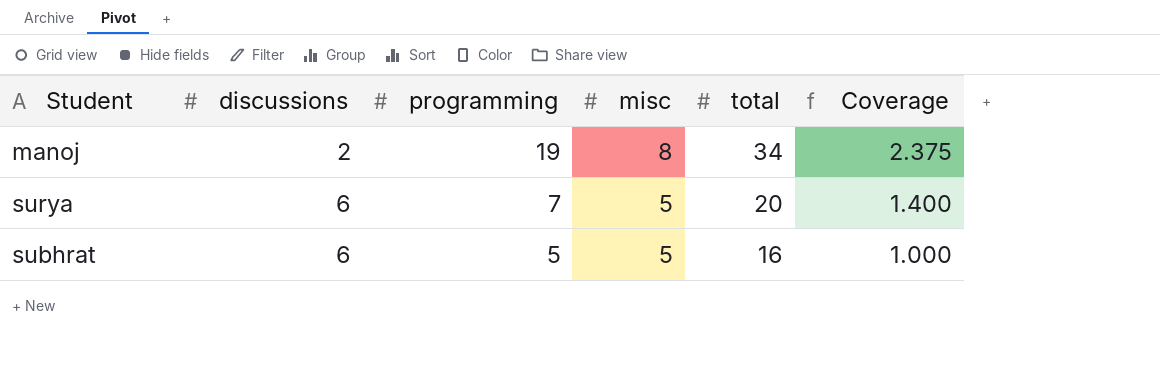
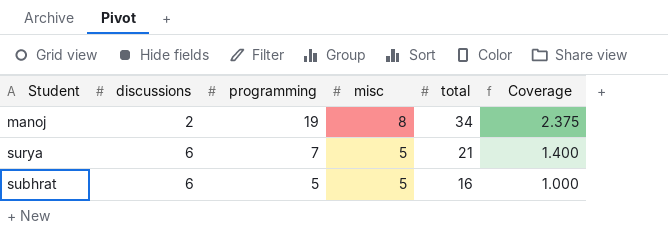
surya | total: 20 -> 21

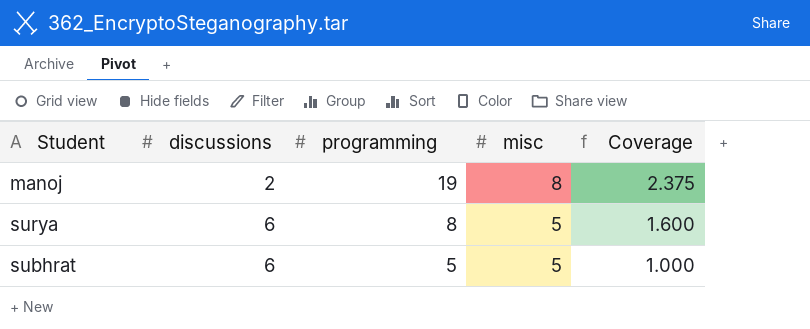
column total | position: 5 -> none
surya | programming: 7 -> 8
surya | Coverage: 1.400 -> 1.600

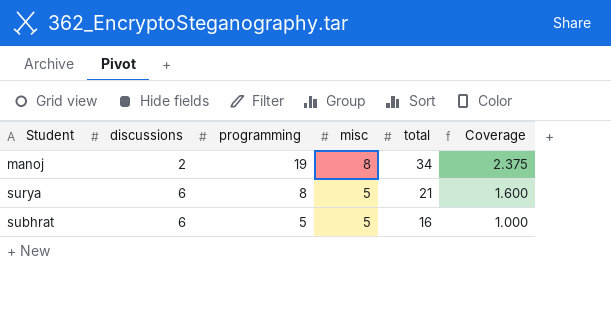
column total | position: none -> 5

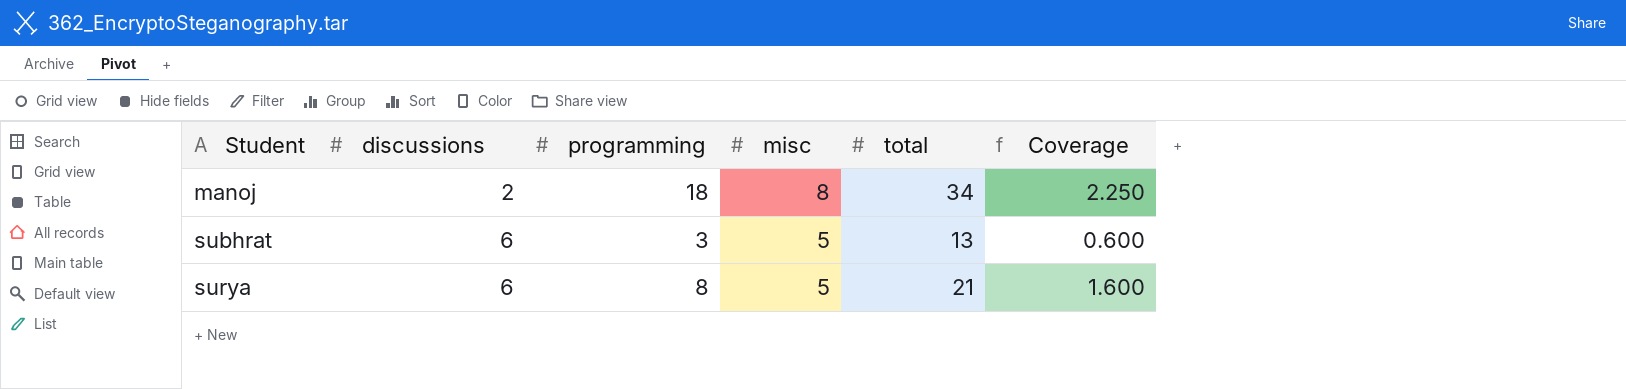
row order: discussions ascending -> Student ascending
manoj | programming: 19 -> 18
manoj | Coverage: 2.375 -> 2.250
subhrat | programming: 5 -> 3
subhrat | total: 16 -> 13
subhrat | Coverage: 1.000 -> 0.600

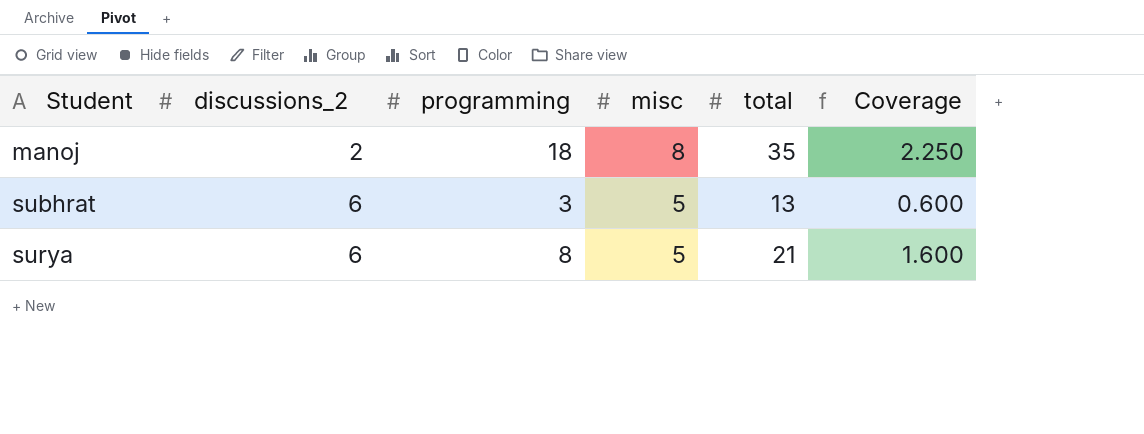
column name: discussions -> discussions_2
manoj | total: 34 -> 35

